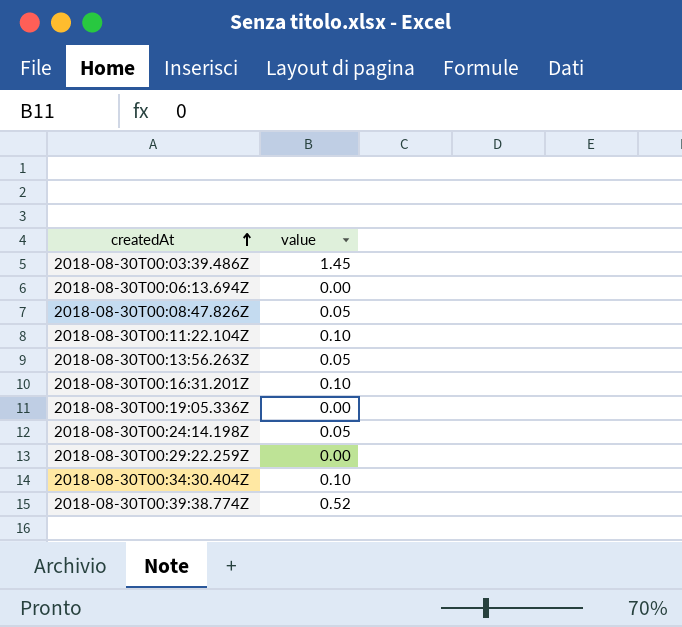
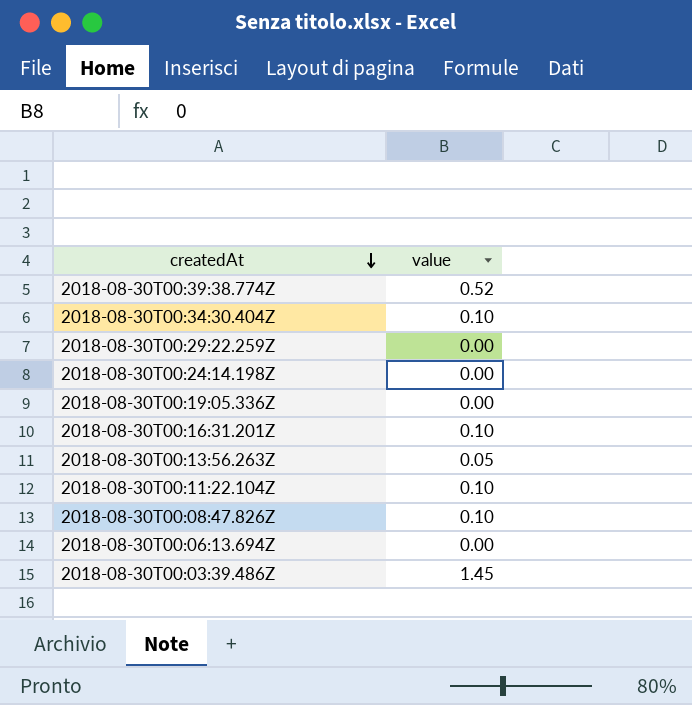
row order: createdAt ascending -> createdAt descending
2018-08-30T00:24:14.198Z | value: 0.05 -> 0.00
2018-08-30T00:08:47.826Z | value: 0.05 -> 0.10

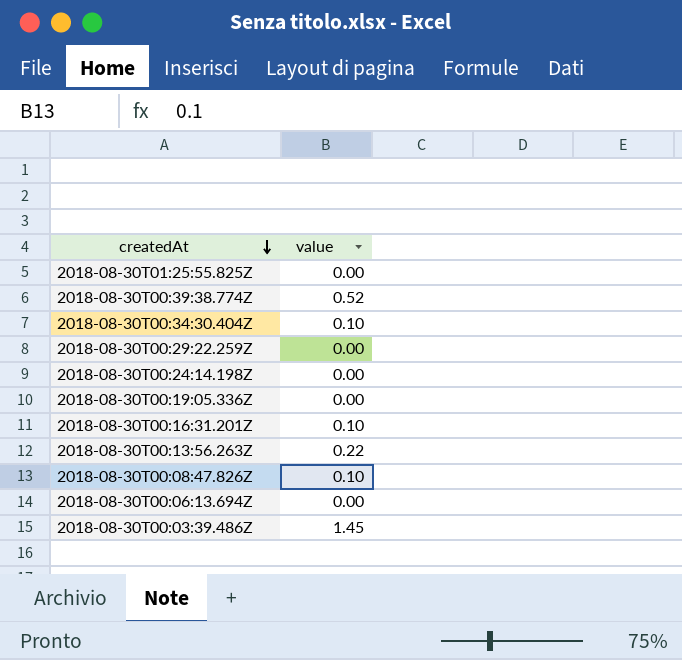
row 2018-08-30T00:11:22.104Z: 0.10 -> none
row 2018-08-30T01:25:55.825Z: none -> 0.00
2018-08-30T00:13:56.263Z | value: 0.05 -> 0.22

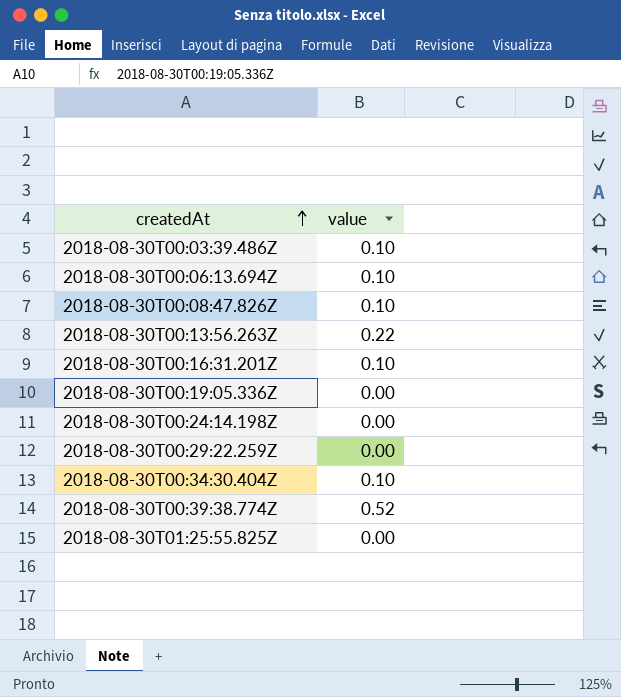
row order: createdAt descending -> createdAt ascending
2018-08-30T00:03:39.486Z | value: 1.45 -> 0.10
2018-08-30T00:06:13.694Z | value: 0.00 -> 0.10

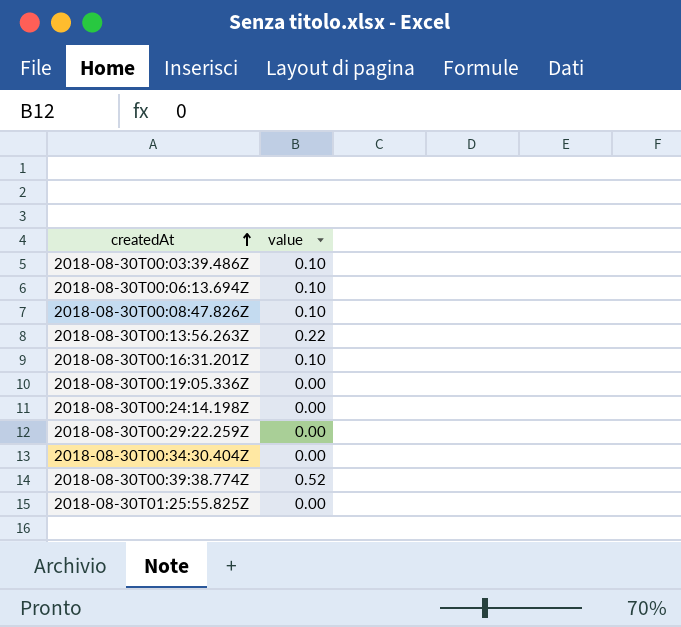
2018-08-30T00:34:30.404Z | value: 0.10 -> 0.00

